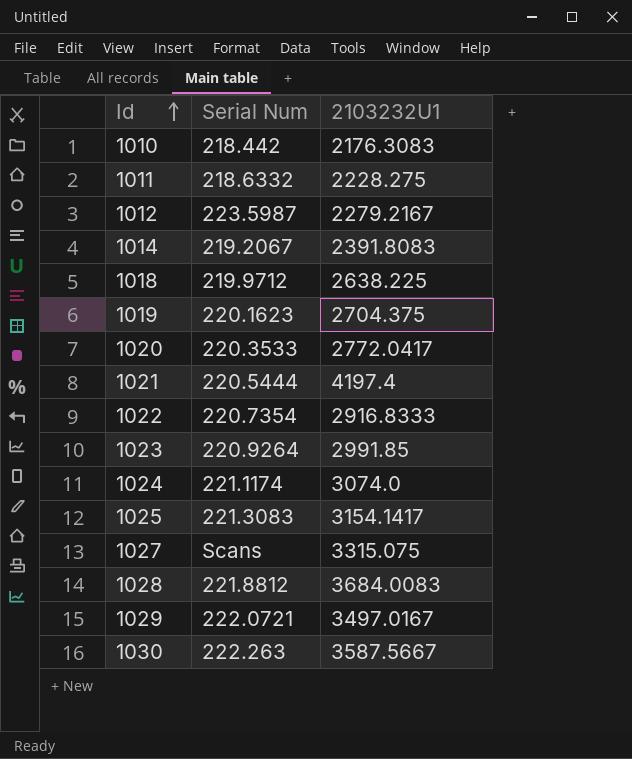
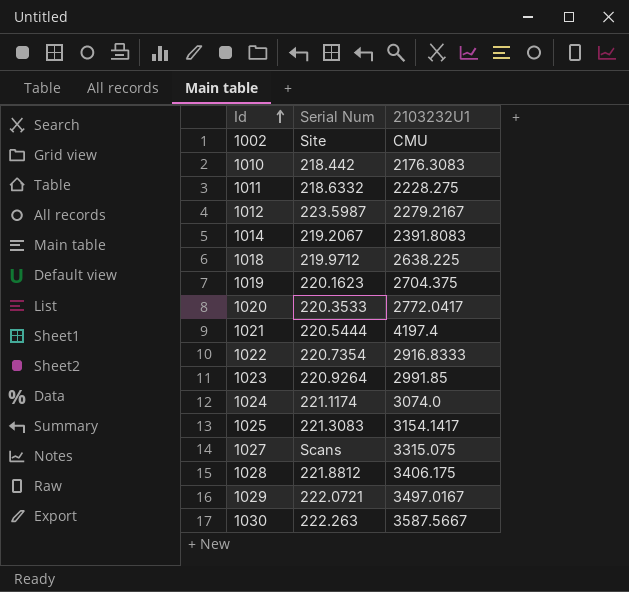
row 1002: none -> Site | CMU
1028 | 2103232U1: 3684.0083 -> 3406.175

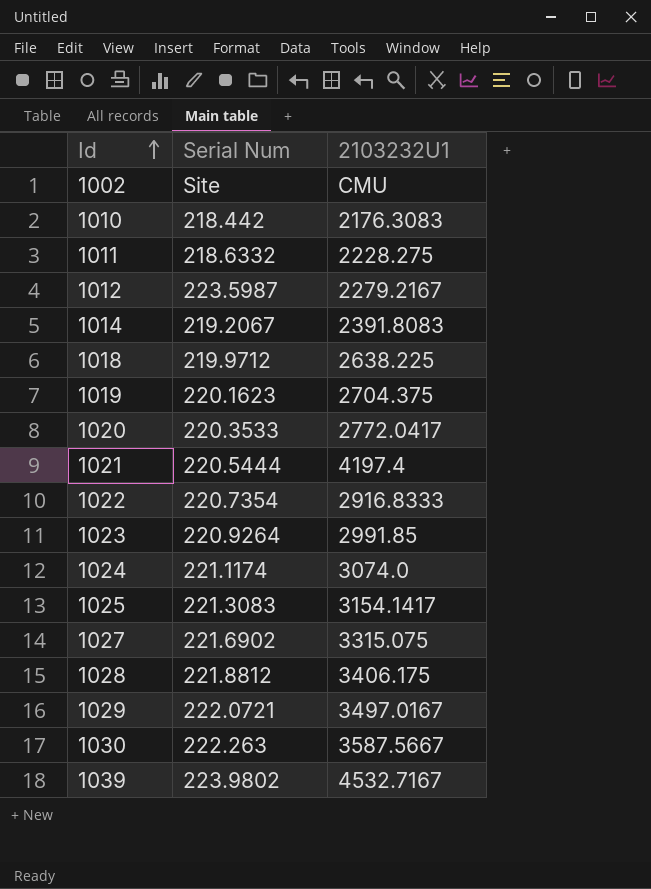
1027 | Serial Num: Scans -> 221.6902
row 1039: none -> 223.9802 | 4532.7167

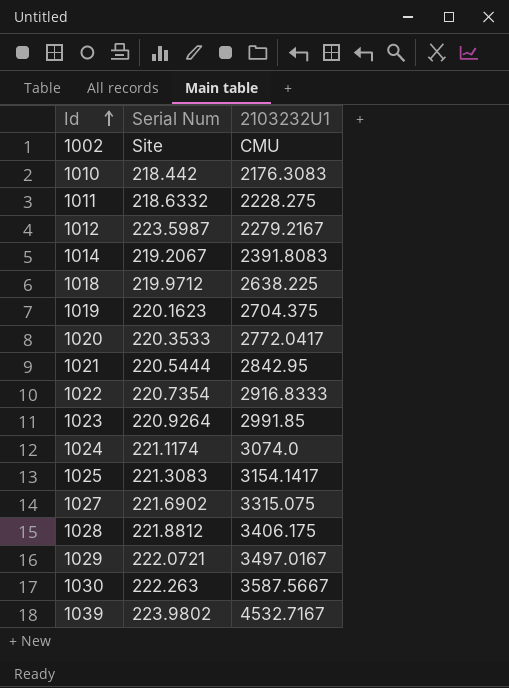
1021 | 2103232U1: 4197.4 -> 2842.95

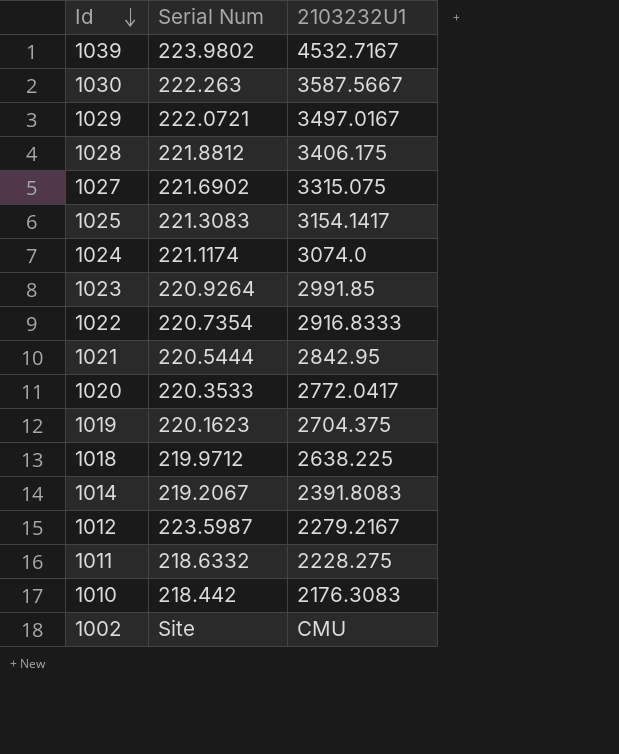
row order: Id ascending -> Id descending

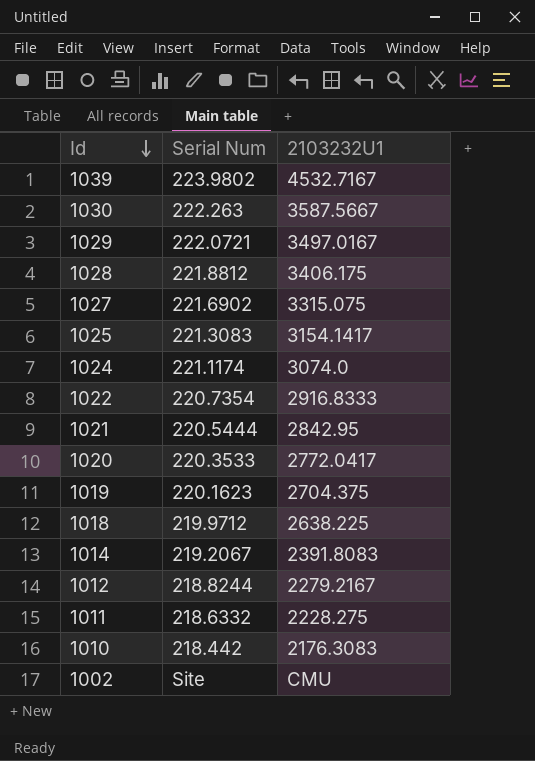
row 1023: 220.9264 | 2991.85 -> none
1012 | Serial Num: 223.5987 -> 218.8244

